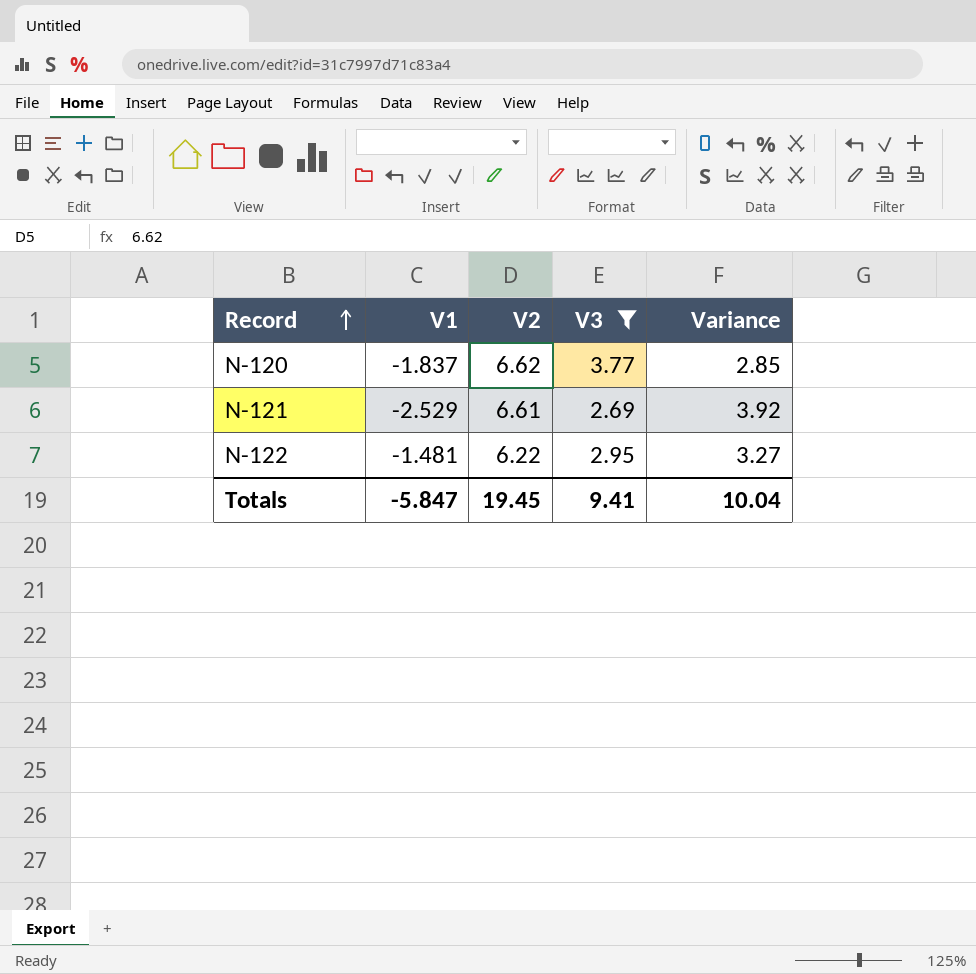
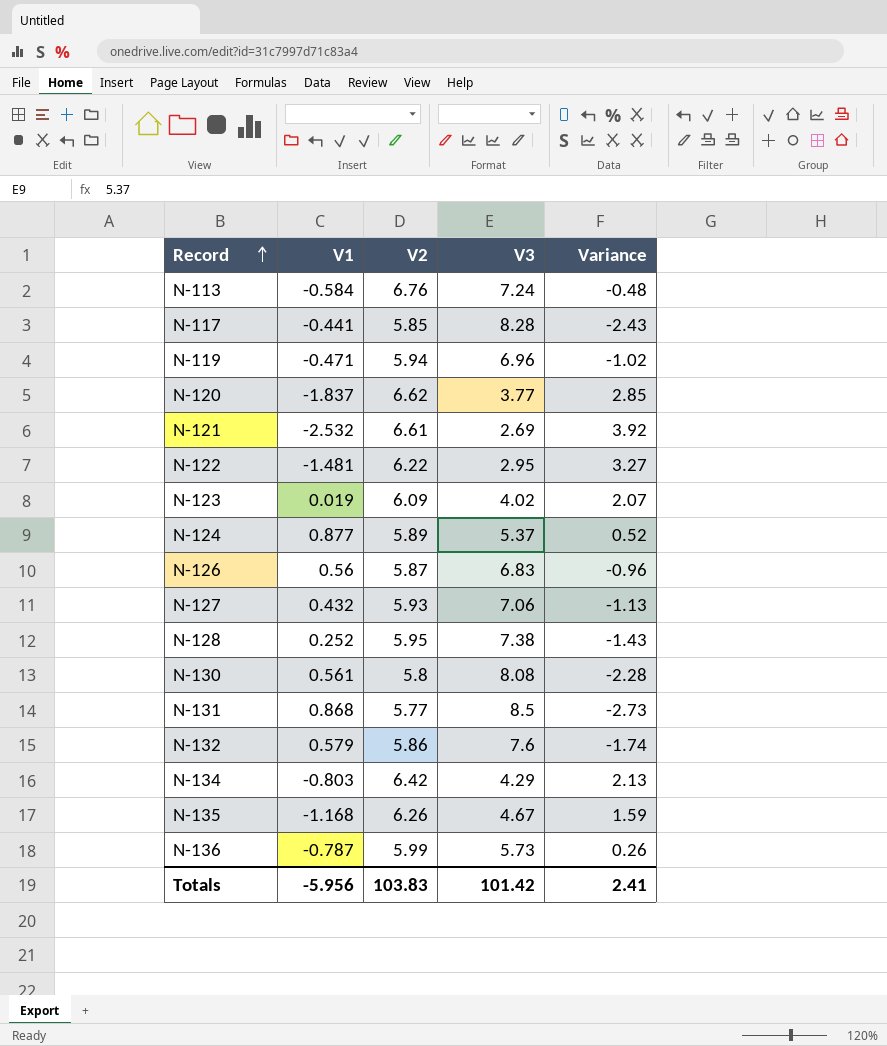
filter: V3 <= 3.77 -> none
N-121 | V1: -2.529 -> -2.532
Totals | V1: -5.847 -> -5.956
Totals | V2: 19.45 -> 103.83
Totals | V3: 9.41 -> 101.42
Totals | Variance: 10.04 -> 2.41

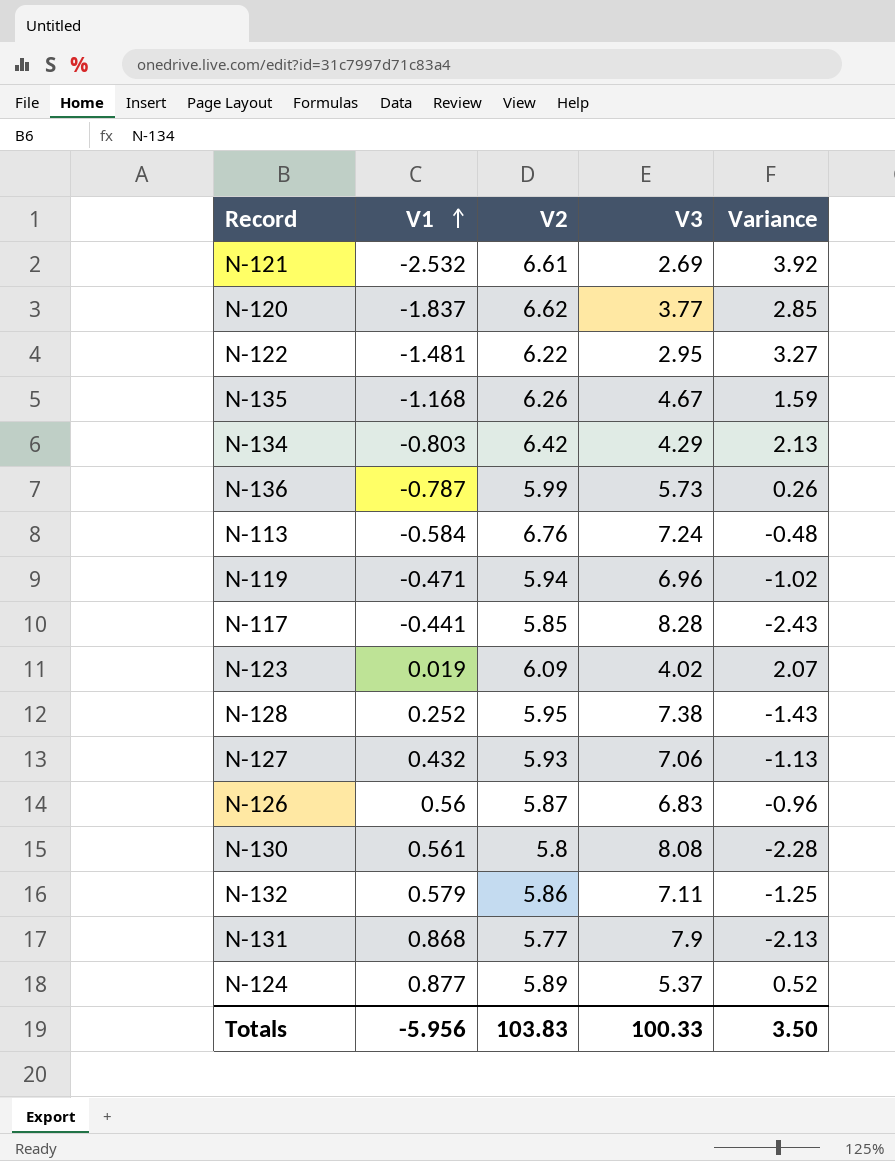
row order: Record ascending -> V1 ascending
N-132 | V3: 7.6 -> 7.11
N-132 | Variance: -1.74 -> -1.25
N-131 | V3: 8.5 -> 7.9
N-131 | Variance: -2.73 -> -2.13
Totals | V3: 101.42 -> 100.33
Totals | Variance: 2.41 -> 3.50

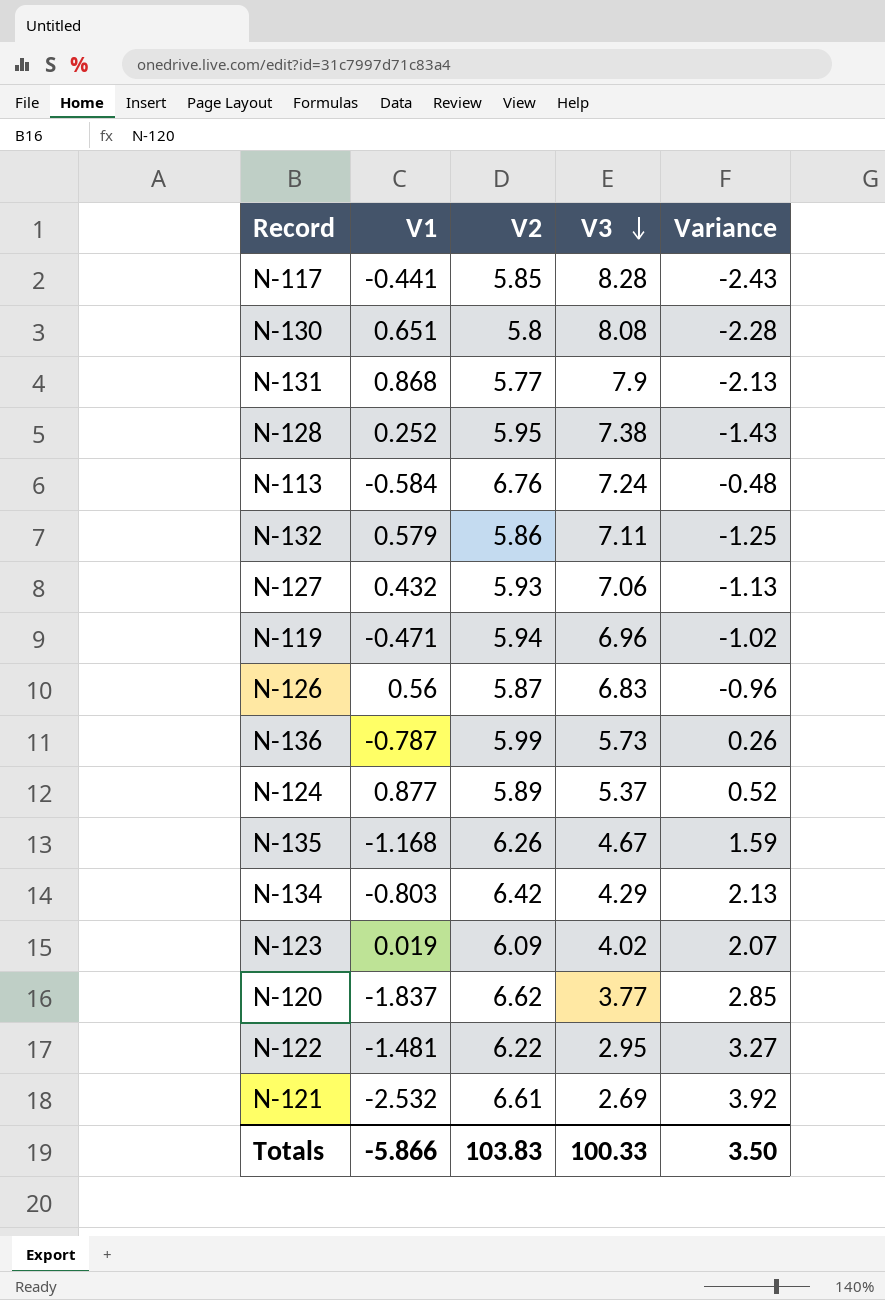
row order: V1 ascending -> V3 descending
N-130 | V1: 0.561 -> 0.651
Totals | V1: -5.956 -> -5.866

